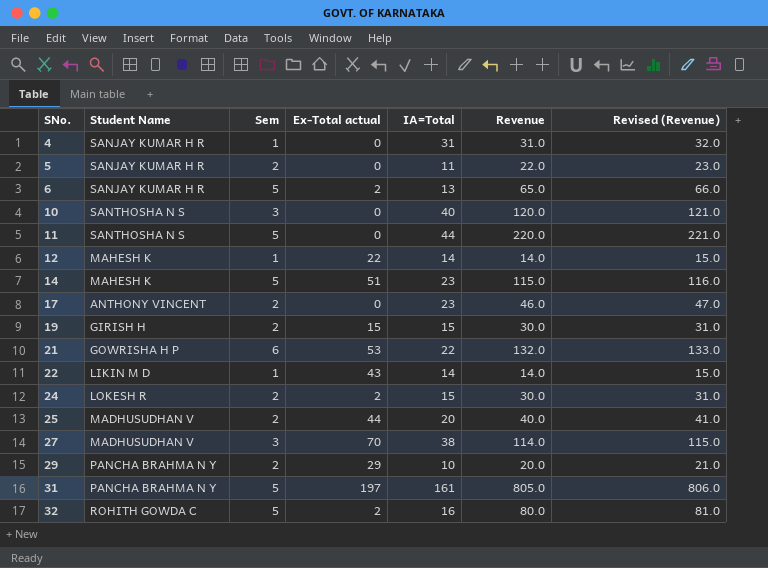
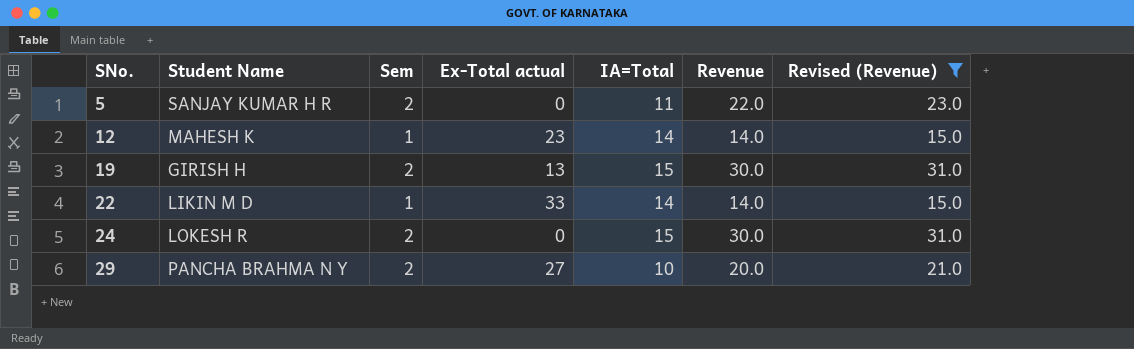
filter: none -> Revised (Revenue) <= 31.0
12 | Ex-Total actual: 22 -> 23
19 | Ex-Total actual: 15 -> 13
22 | Ex-Total actual: 43 -> 33
24 | Ex-Total actual: 2 -> 0
29 | Ex-Total actual: 29 -> 27

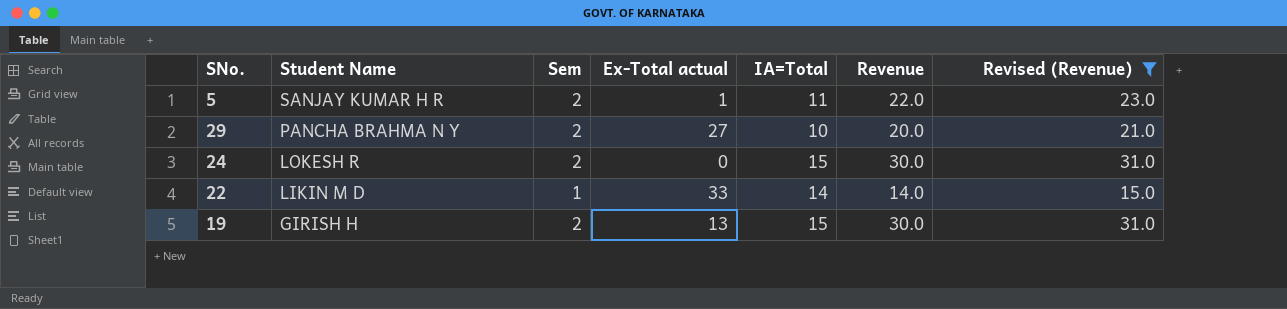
row order: SNo. ascending -> Student Name descending
row 12: MAHESH K | 1 | 23 | 14 | 14.0 | 15.0 -> none
5 | Ex-Total actual: 0 -> 1

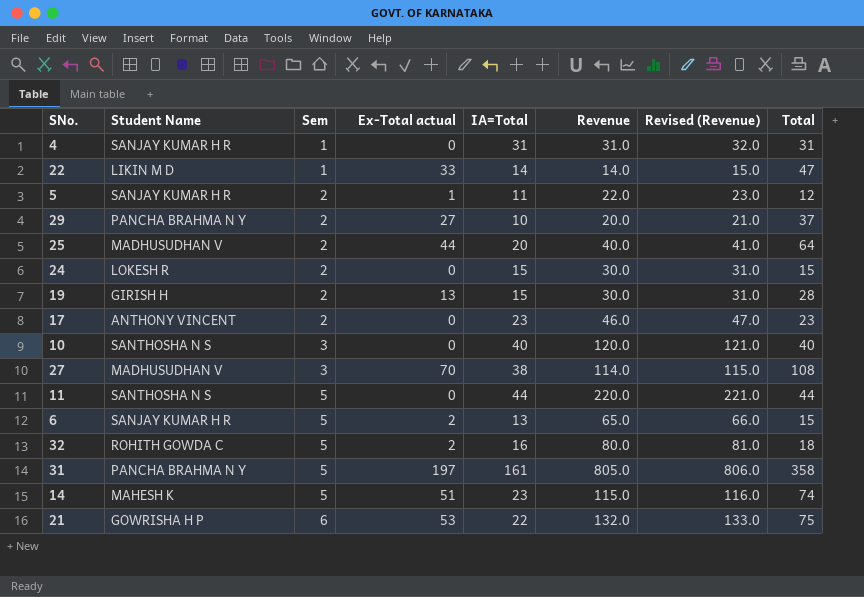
filter: Revised (Revenue) <= 31.0 -> none
row order: Student Name descending -> Sem ascending
column Total | formula: none -> [Ex-Total actual] + [IA=Total]

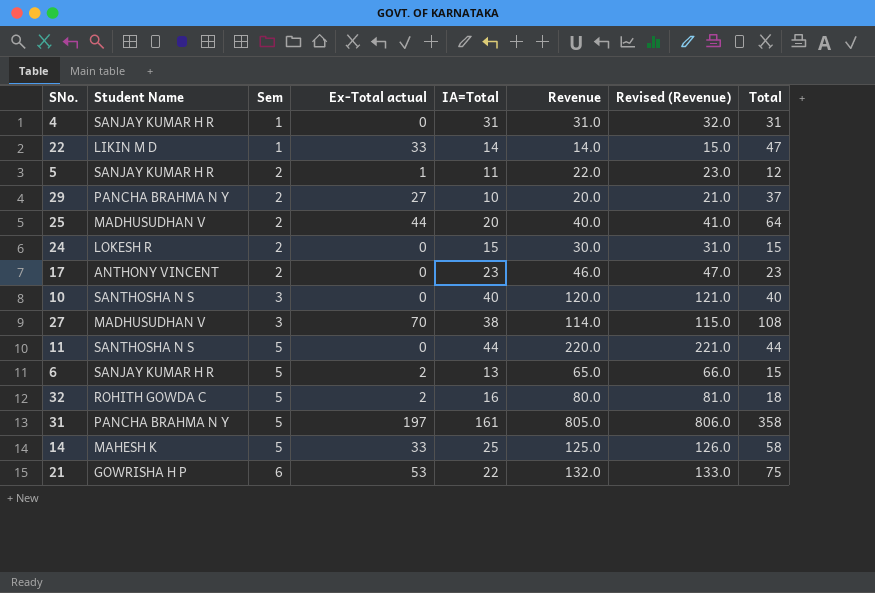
row 19: GIRISH H | 2 | 13 | 15 | 30.0 | 31.0 | 28 -> none
14 | Ex-Total actual: 51 -> 33
14 | IA=Total: 23 -> 25
14 | Revenue: 115.0 -> 125.0
14 | Revised (Revenue): 116.0 -> 126.0
14 | Total: 74 -> 58

